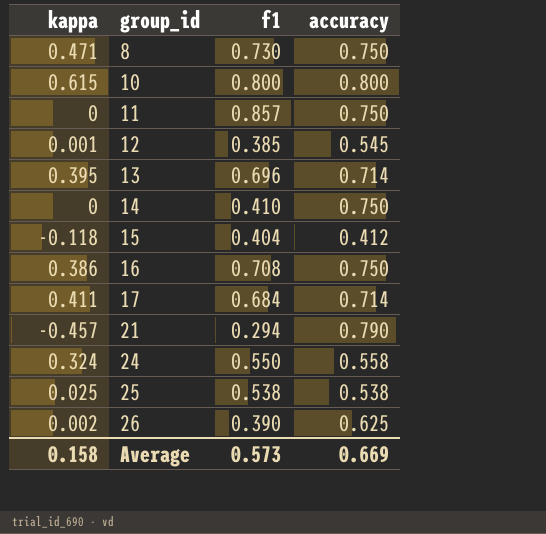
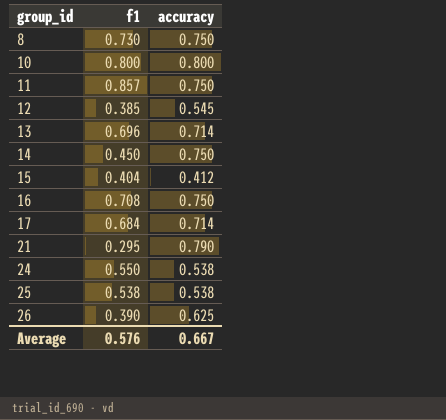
column kappa | position: 1 -> none
14 | f1: 0.410 -> 0.450
21 | f1: 0.294 -> 0.295
24 | accuracy: 0.558 -> 0.538
Average | f1: 0.573 -> 0.576
Average | accuracy: 0.669 -> 0.667

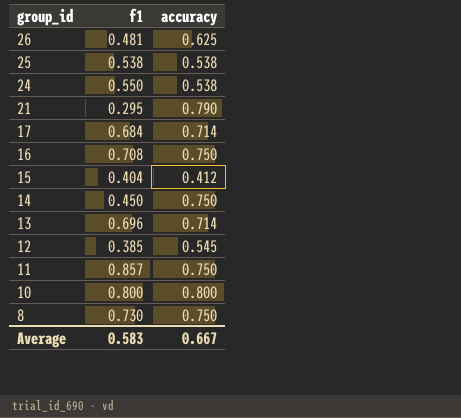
row order: group_id ascending -> group_id descending
26 | f1: 0.390 -> 0.481
Average | f1: 0.576 -> 0.583

